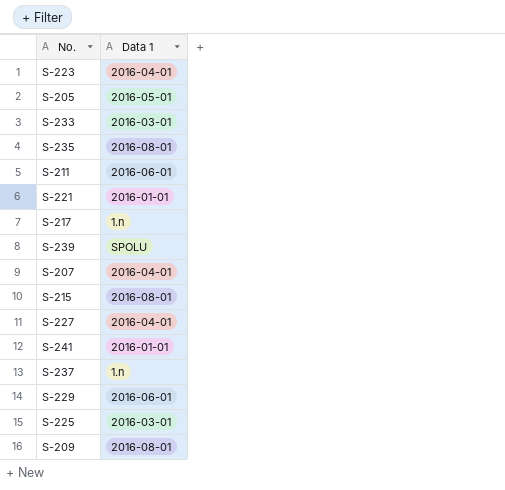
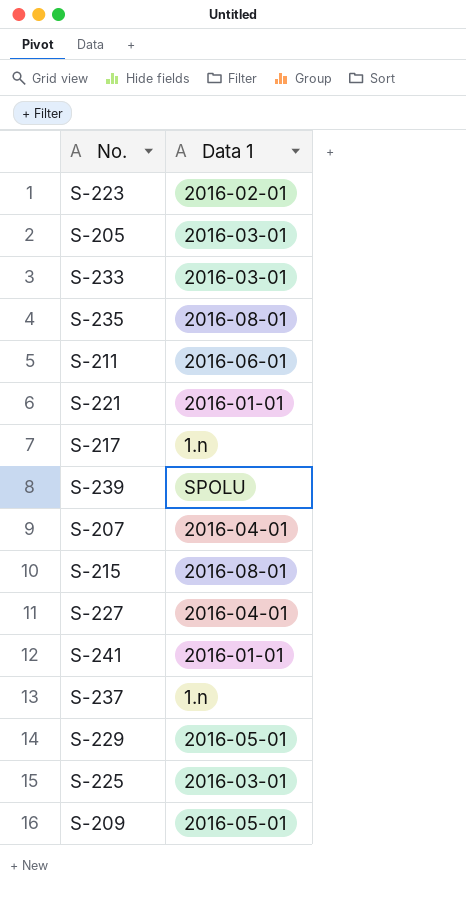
S-223 | Data 1: 2016-04-01 -> 2016-02-01
S-205 | Data 1: 2016-05-01 -> 2016-03-01
S-229 | Data 1: 2016-06-01 -> 2016-05-01
S-209 | Data 1: 2016-08-01 -> 2016-05-01

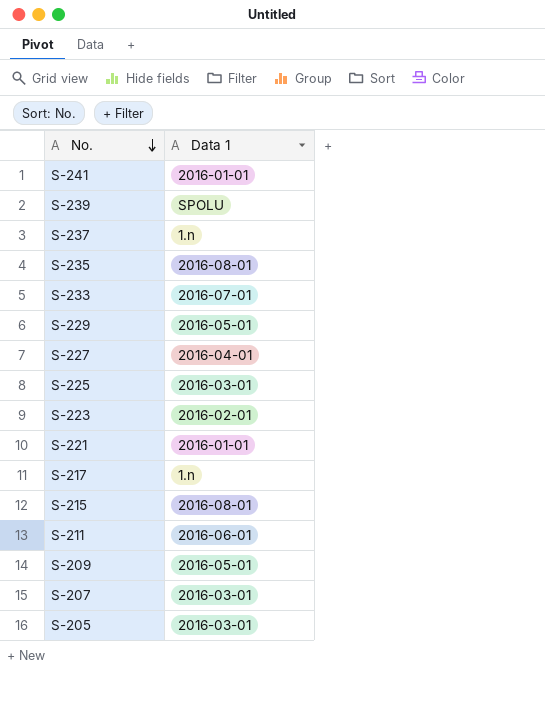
row order: none -> No. descending
S-233 | Data 1: 2016-03-01 -> 2016-07-01
S-207 | Data 1: 2016-04-01 -> 2016-03-01

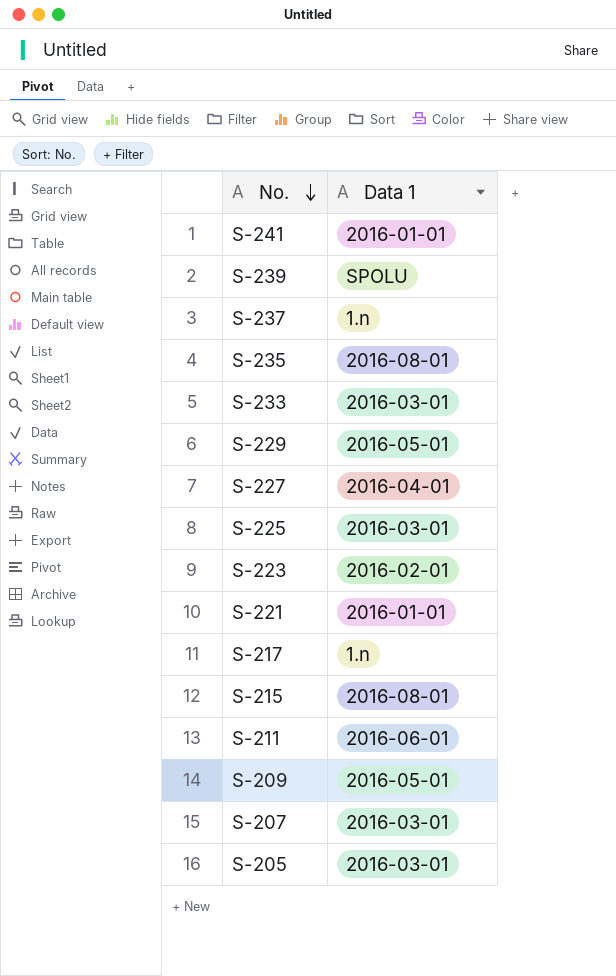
S-233 | Data 1: 2016-07-01 -> 2016-03-01

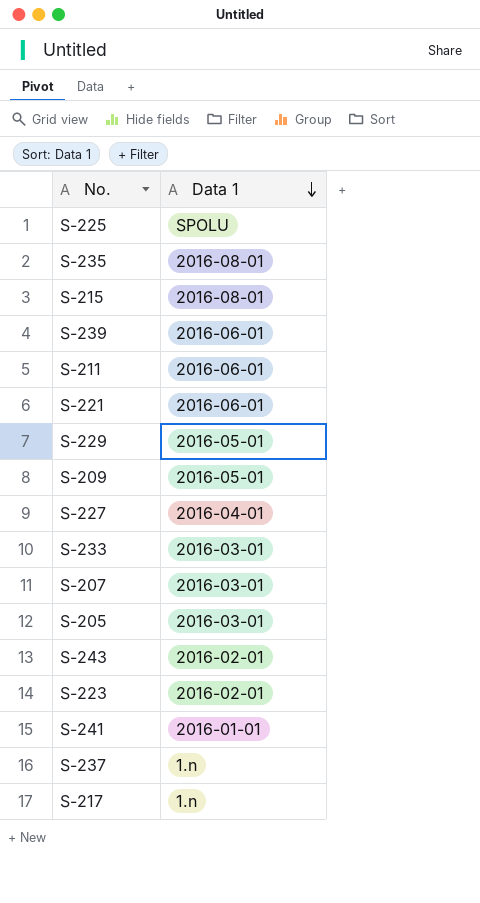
row order: No. descending -> Data 1 descending
S-225 | Data 1: 2016-03-01 -> SPOLU
S-239 | Data 1: SPOLU -> 2016-06-01
S-221 | Data 1: 2016-01-01 -> 2016-06-01
row S-243: none -> 2016-02-01

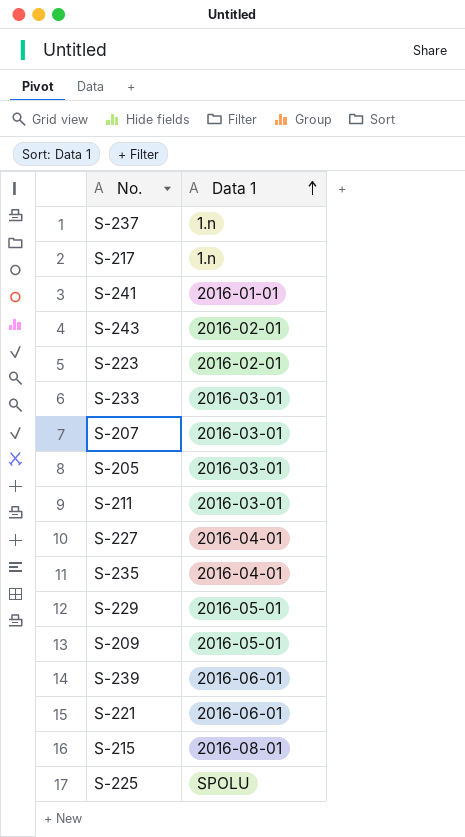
row order: Data 1 descending -> Data 1 ascending
S-211 | Data 1: 2016-06-01 -> 2016-03-01
S-235 | Data 1: 2016-08-01 -> 2016-04-01

